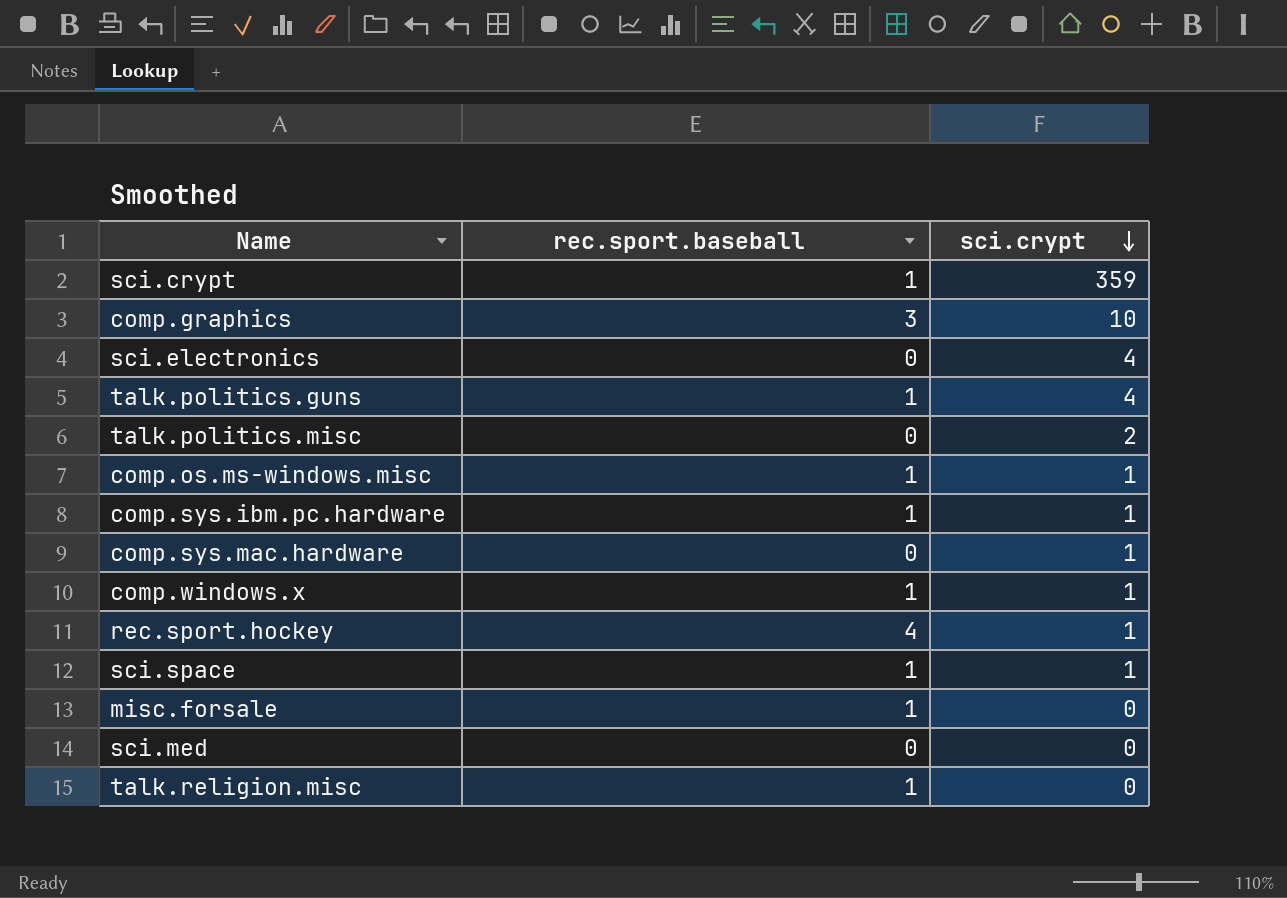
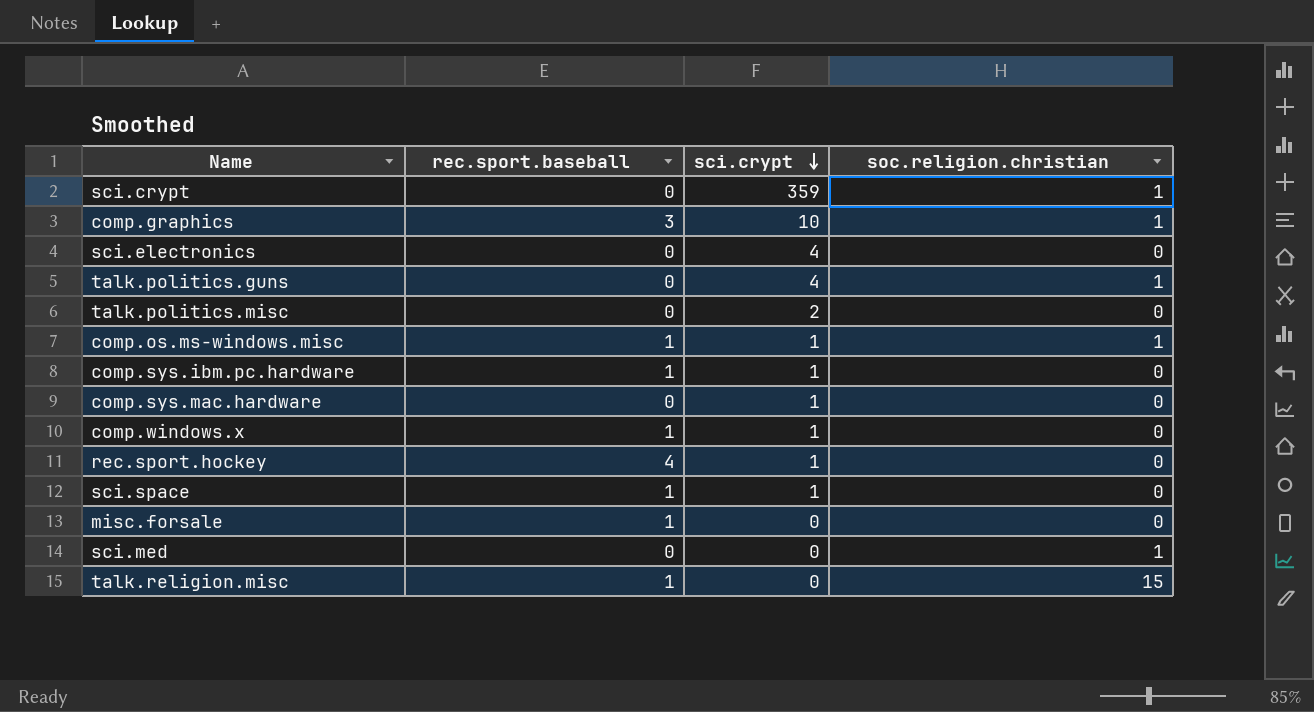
column soc.religion.christian | position: none -> 4
sci.crypt | rec.sport.baseball: 1 -> 0
talk.politics.guns | rec.sport.baseball: 1 -> 0

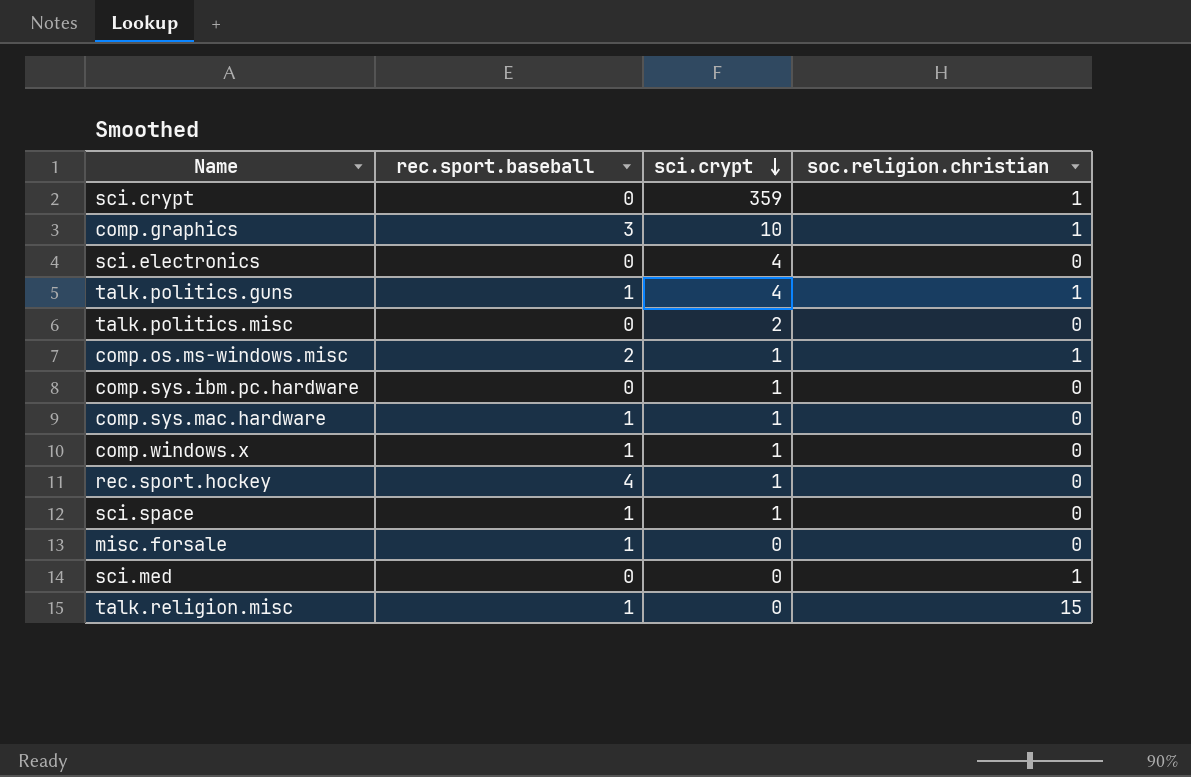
talk.politics.guns | rec.sport.baseball: 0 -> 1
comp.os.ms-windows.misc | rec.sport.baseball: 1 -> 2
comp.sys.ibm.pc.hardware | rec.sport.baseball: 1 -> 0
comp.sys.mac.hardware | rec.sport.baseball: 0 -> 1

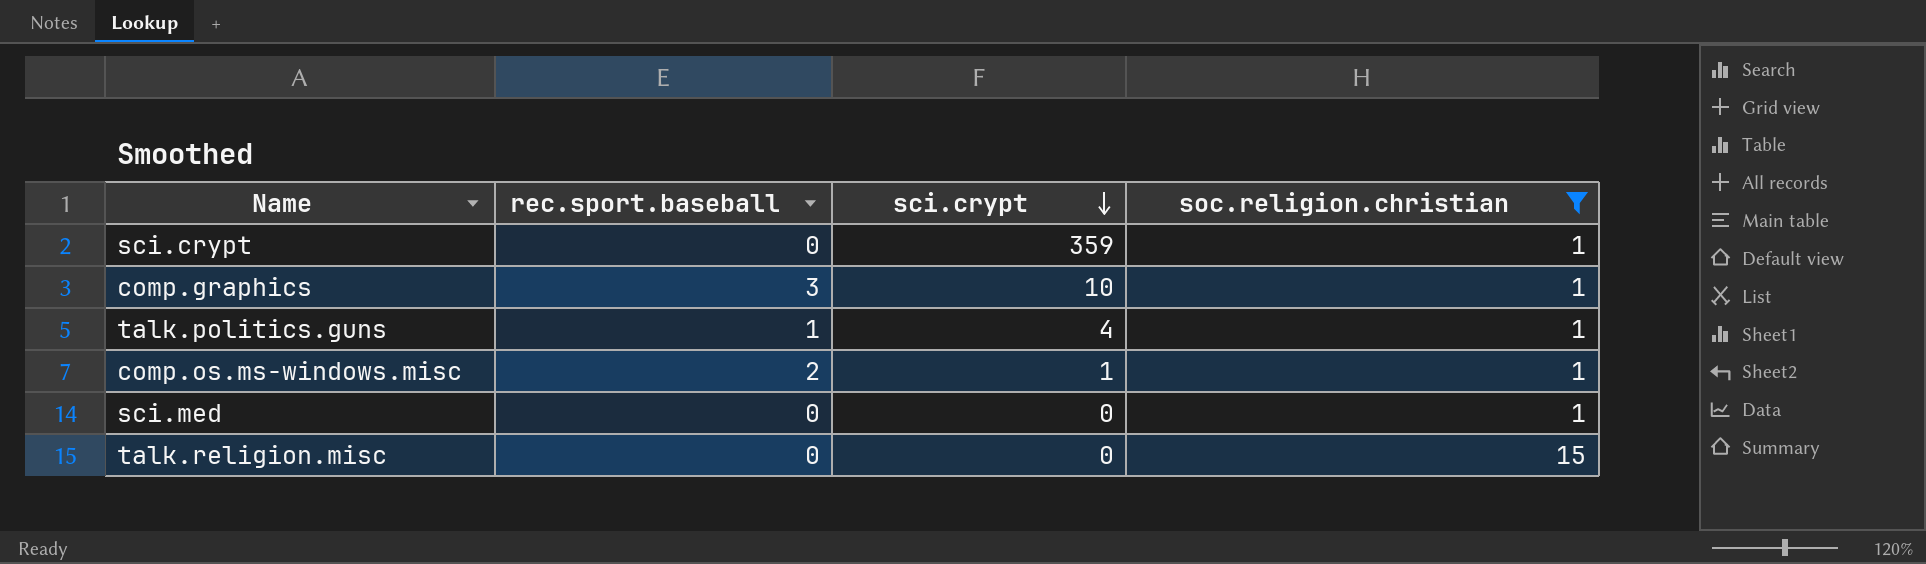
filter: none -> soc.religion.christian != 0
talk.religion.misc | rec.sport.baseball: 1 -> 0

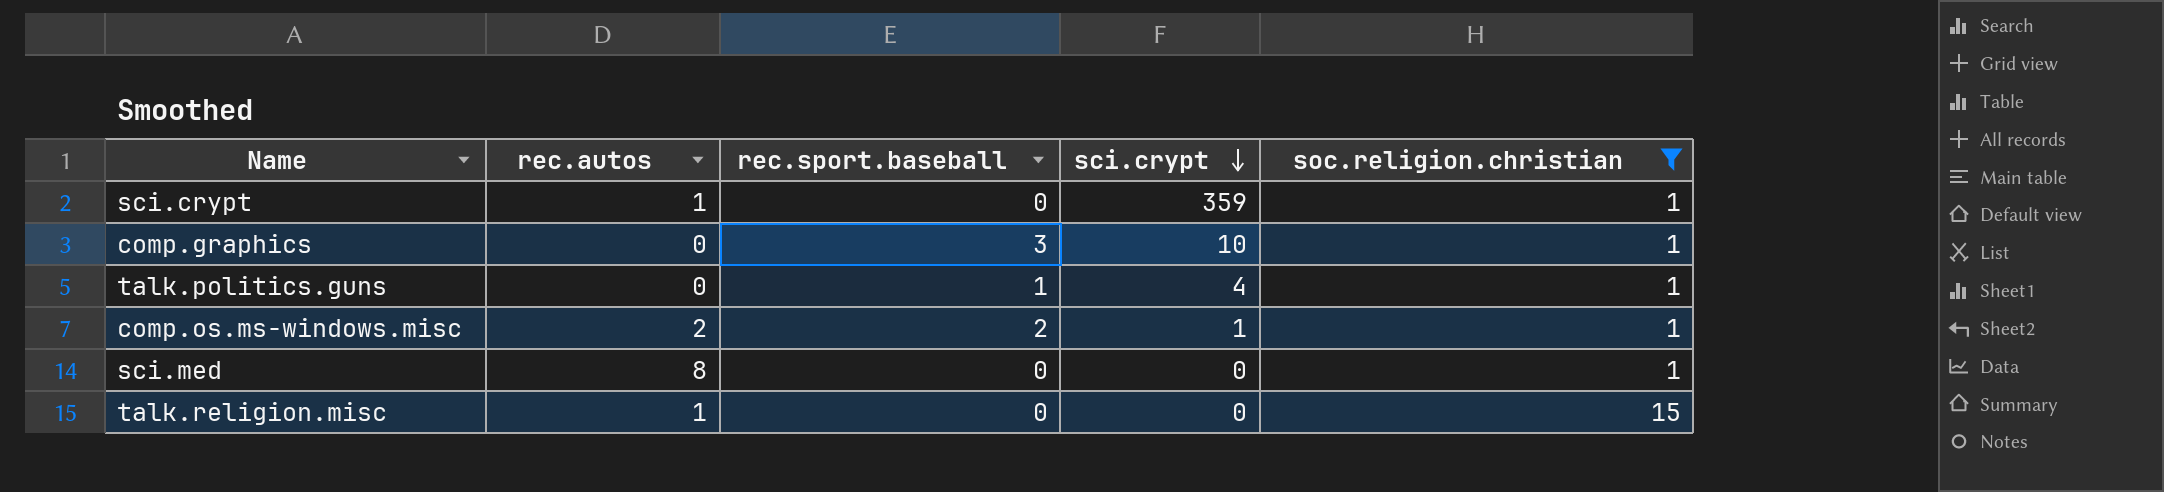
column rec.autos | position: none -> 2

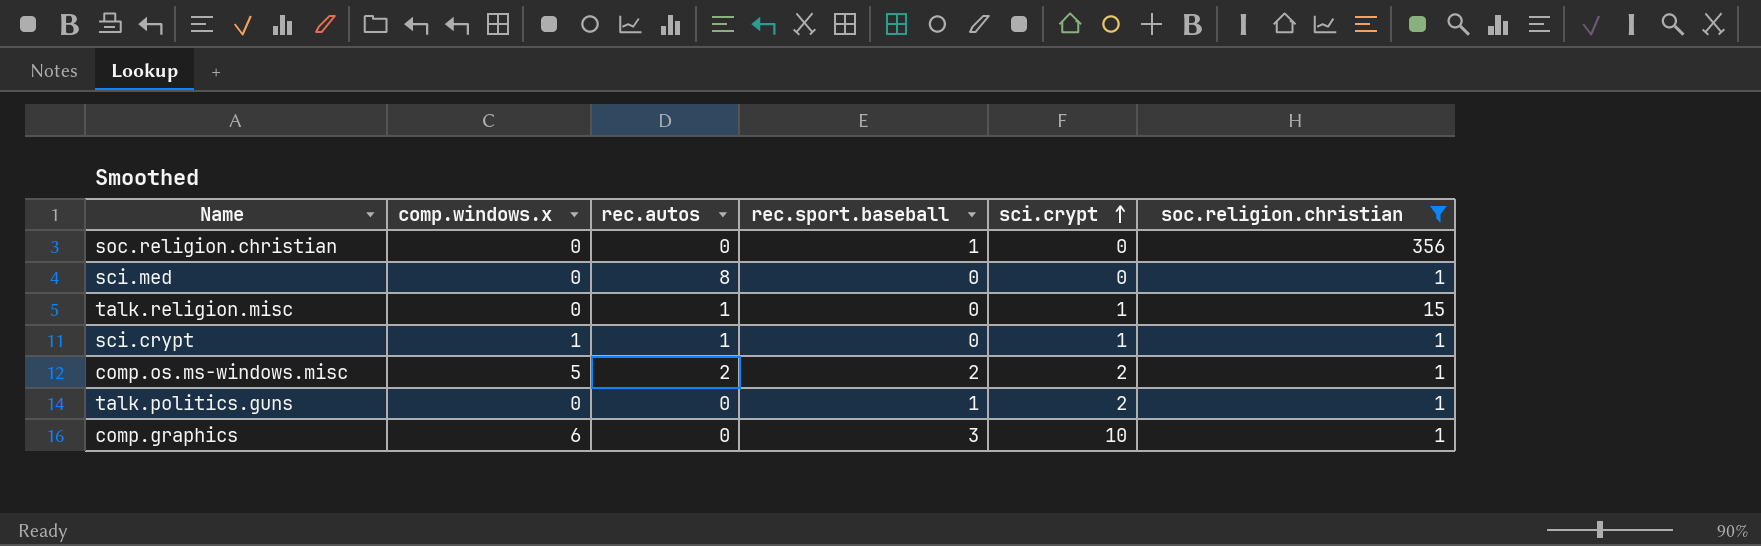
row order: sci.crypt descending -> sci.crypt ascending
column comp.windows.x | position: none -> 2
row soc.religion.christian: none -> 0 | 0 | 1 | 0 | 356
talk.religion.misc | sci.crypt: 0 -> 1
sci.crypt | sci.crypt: 359 -> 1
comp.os.ms-windows.misc | sci.crypt: 1 -> 2
talk.politics.guns | sci.crypt: 4 -> 2

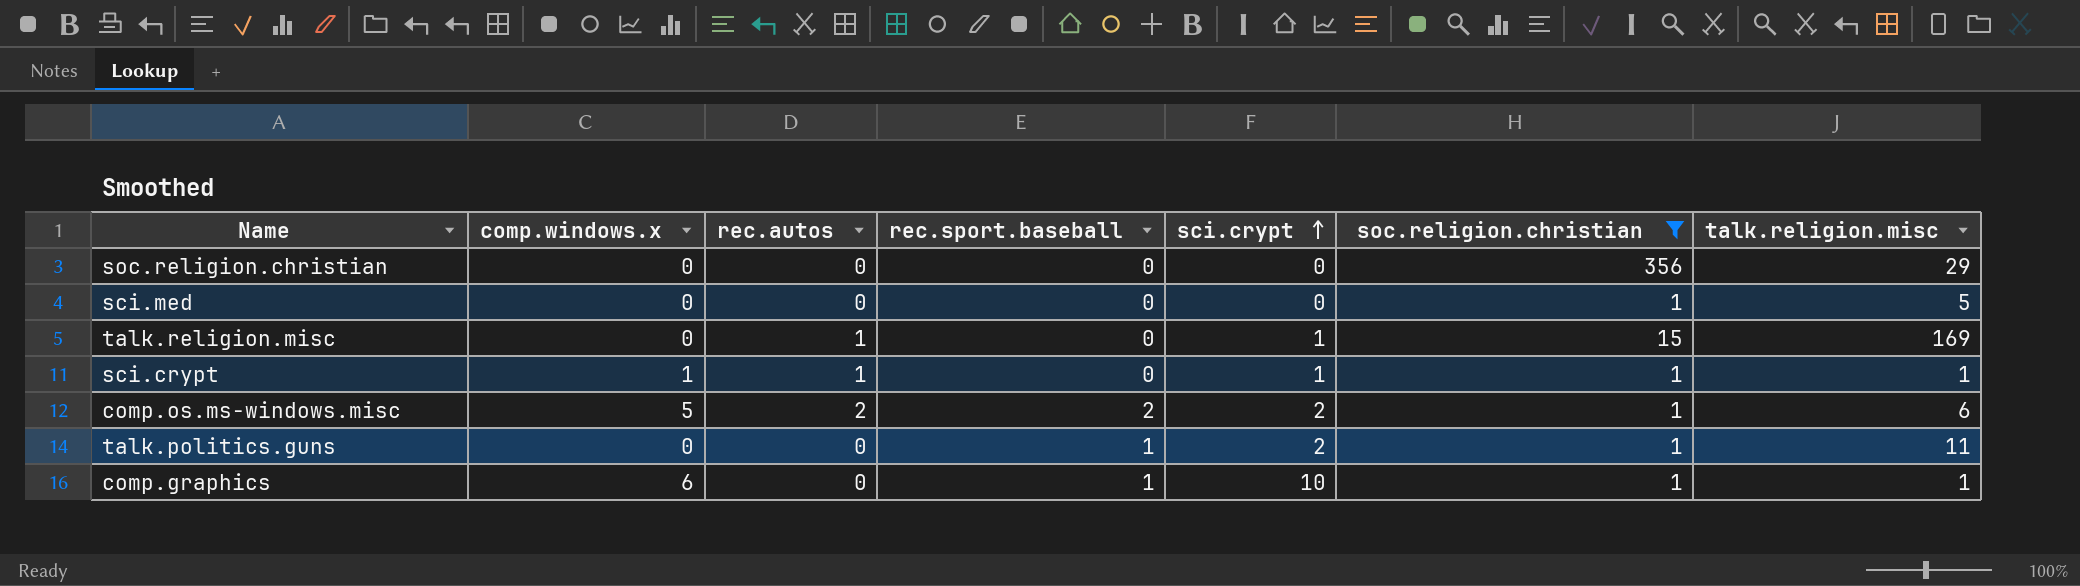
column talk.religion.misc | position: none -> 7
soc.religion.christian | rec.sport.baseball: 1 -> 0
sci.med | rec.autos: 8 -> 0
comp.graphics | rec.sport.baseball: 3 -> 1

